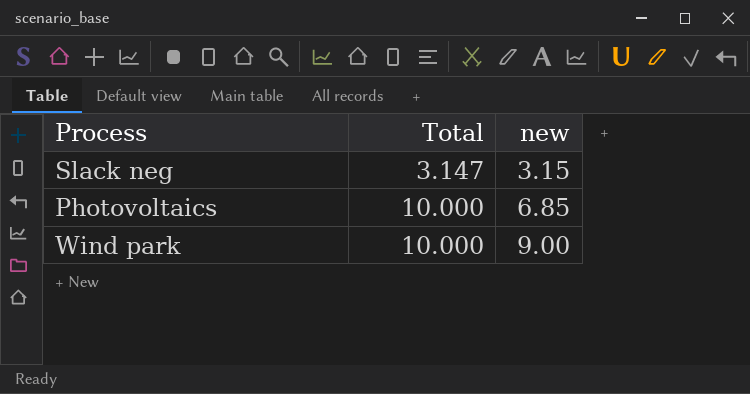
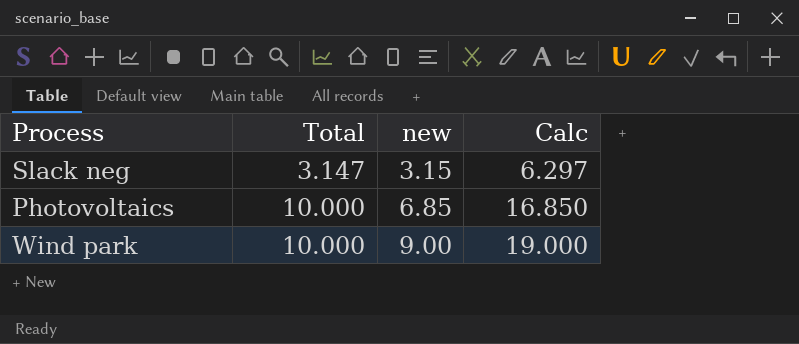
column Calc | formula: none -> [Total] + [new]

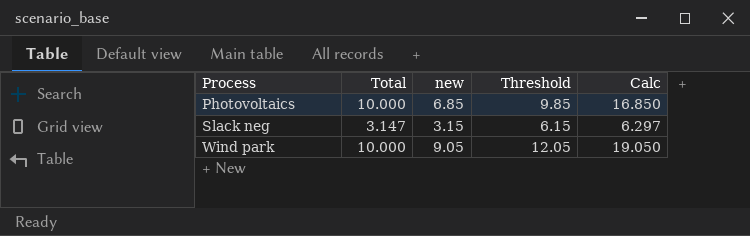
row order: Total ascending -> Process ascending
column Threshold | formula: none -> [new] + 3
Wind park | new: 9.00 -> 9.05
Wind park | Calc: 19.000 -> 19.050

